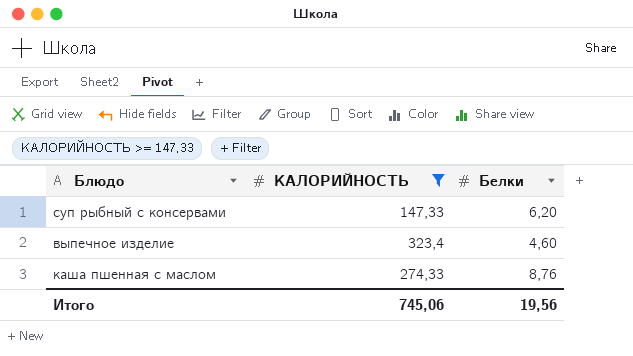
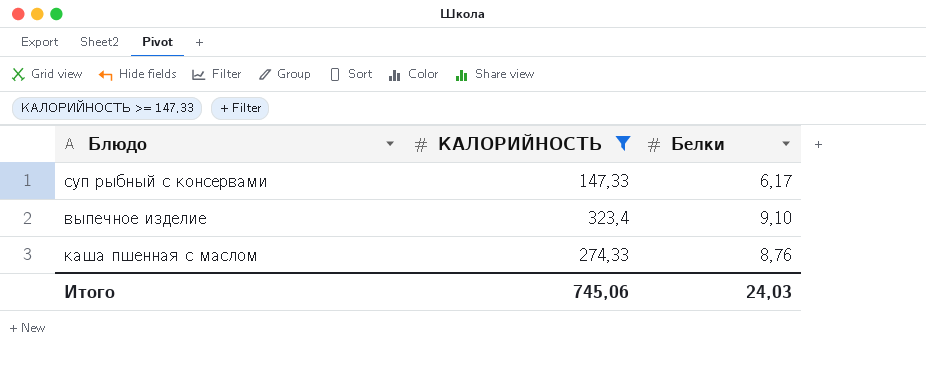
суп рыбный с консервами | Белки: 6,20 -> 6,17
выпечное изделие | Белки: 4,60 -> 9,10
Итого | Белки: 19,56 -> 24,03

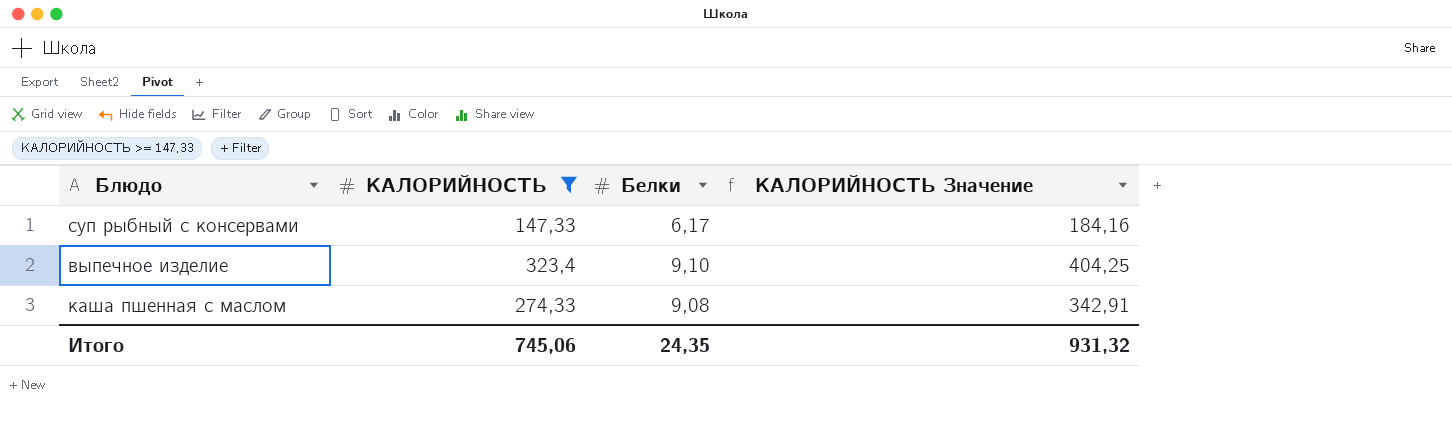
column КАЛОРИЙНОСТЬ Значение | formula: none -> [КАЛОРИЙНОСТЬ] * 1,25
каша пшенная с маслом | Белки: 8,76 -> 9,08
Итого | Белки: 24,03 -> 24,35

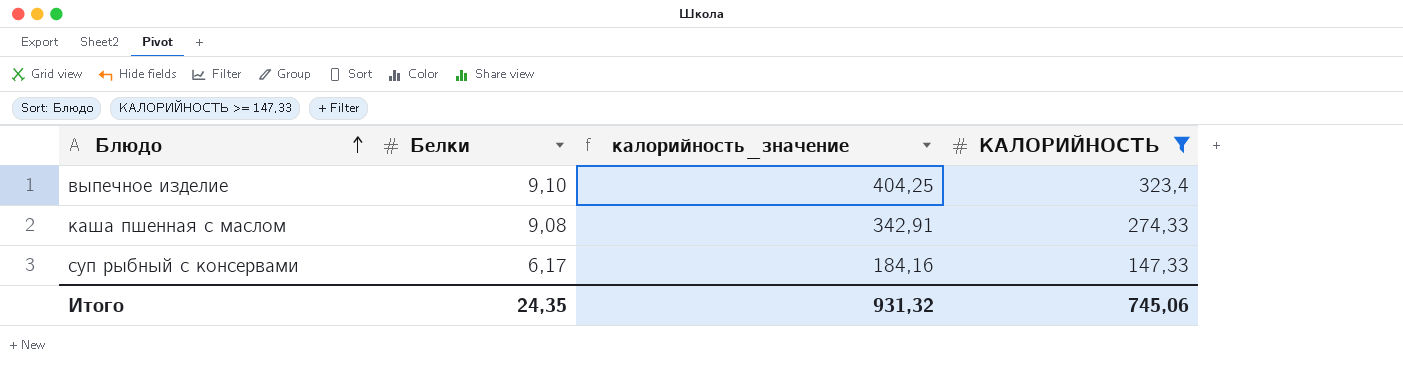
row order: none -> Блюдо ascending
column name: КАЛОРИЙНОСТЬ Значение -> калорийность_значение
column КАЛОРИЙНОСТЬ | position: 2 -> 4

